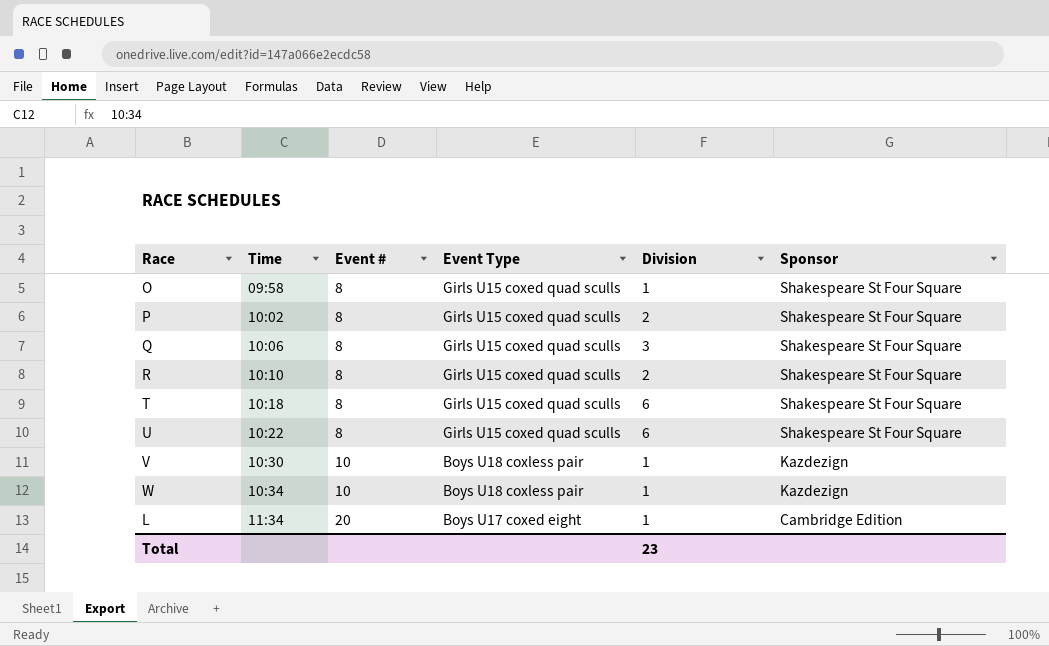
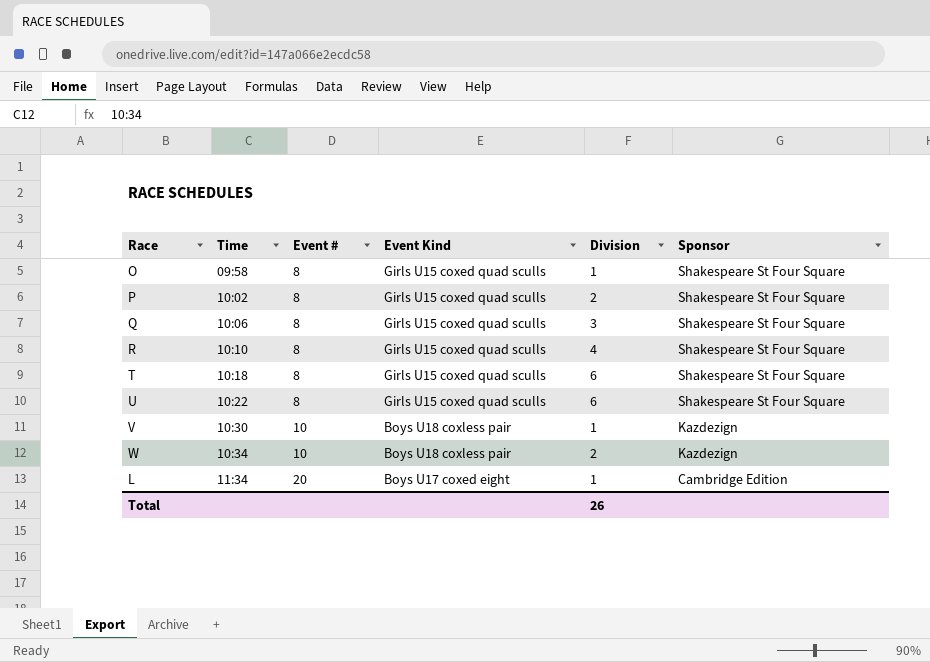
column name: Event Type -> Event Kind
R | Division: 2 -> 4
W | Division: 1 -> 2
Total | Division: 23 -> 26

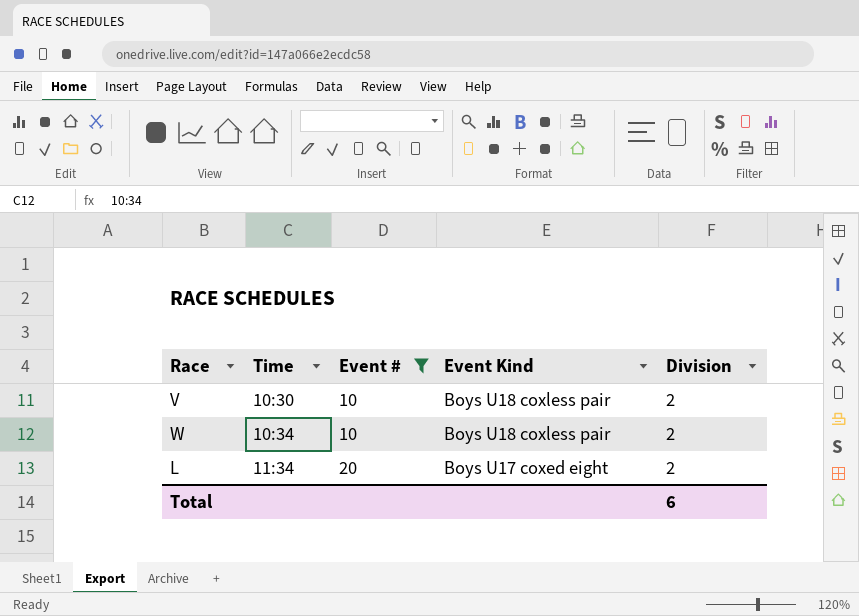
filter: none -> Event # != 8
column Sponsor | position: 6 -> none
V | Division: 1 -> 2
L | Division: 1 -> 2
Total | Division: 26 -> 6

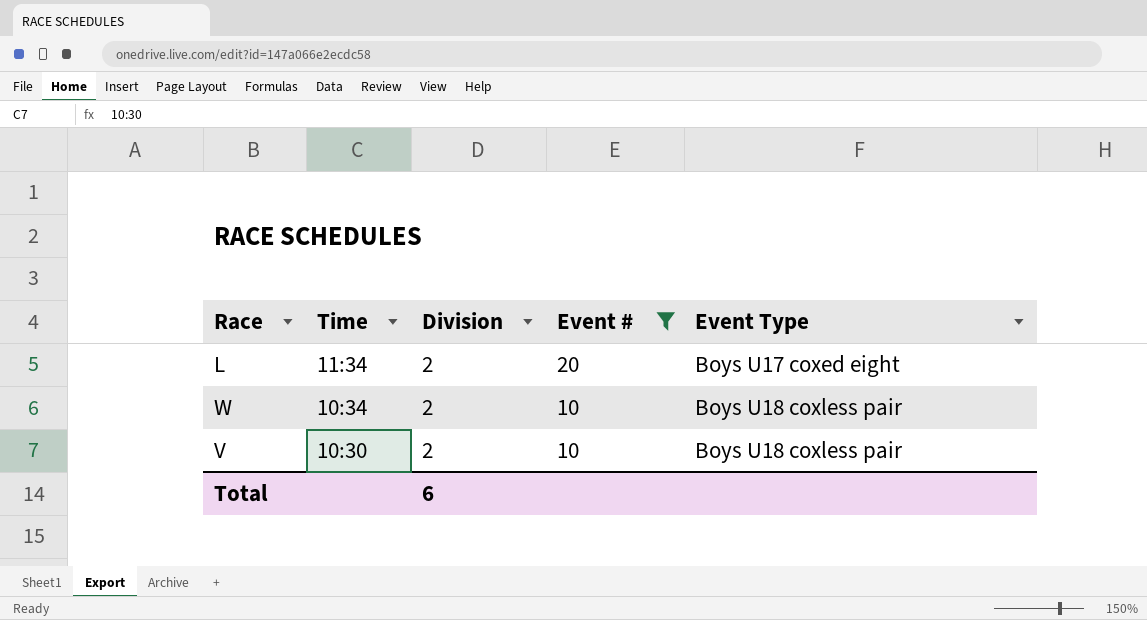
row order: Time ascending -> Time descending
column Division | position: 5 -> 3
column name: Event Kind -> Event Type

